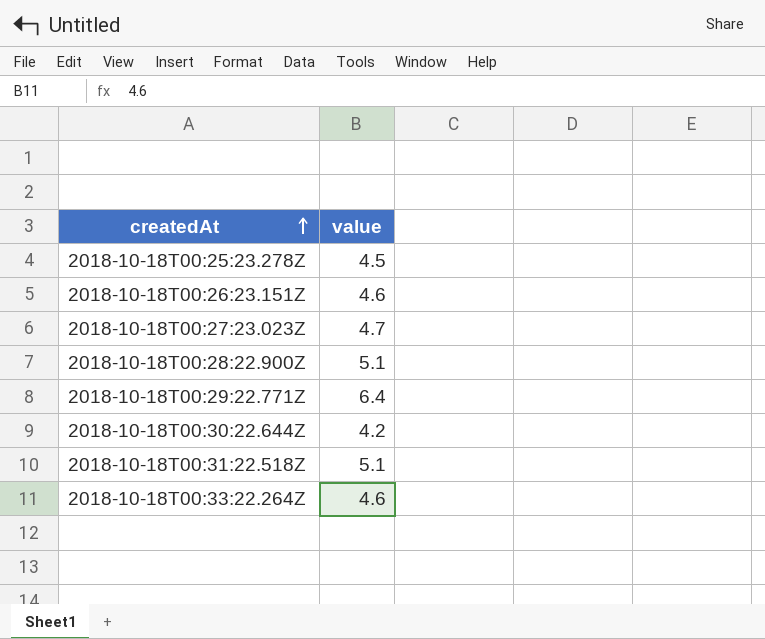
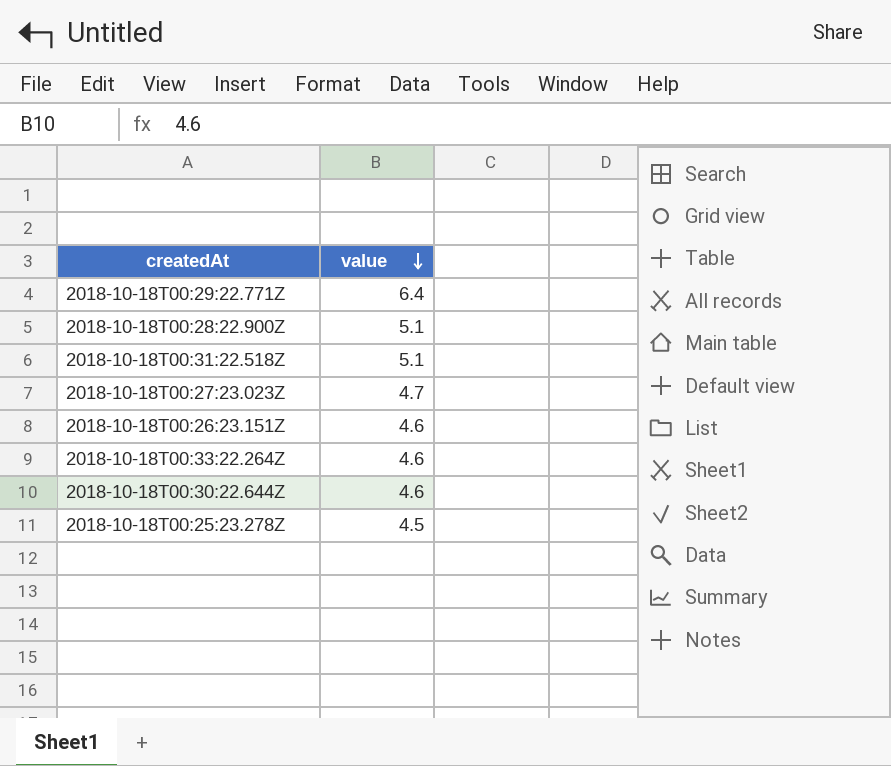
row order: createdAt ascending -> value descending
2018-10-18T00:30:22.644Z | value: 4.2 -> 4.6

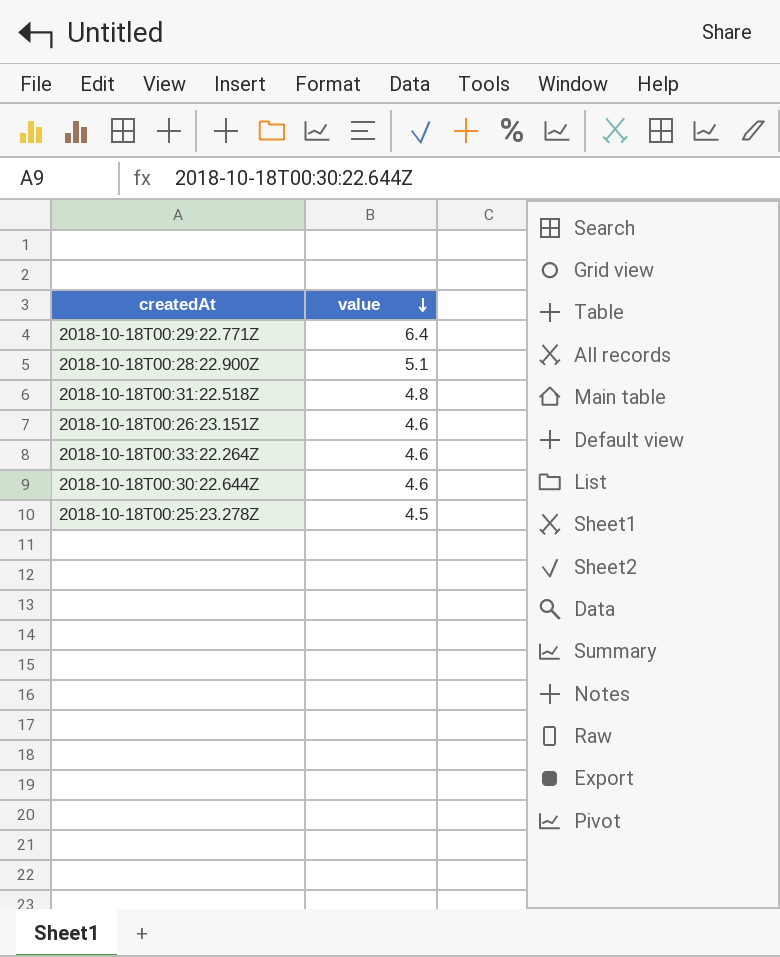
row 2018-10-18T00:27:23.023Z: 4.7 -> none
2018-10-18T00:31:22.518Z | value: 5.1 -> 4.8

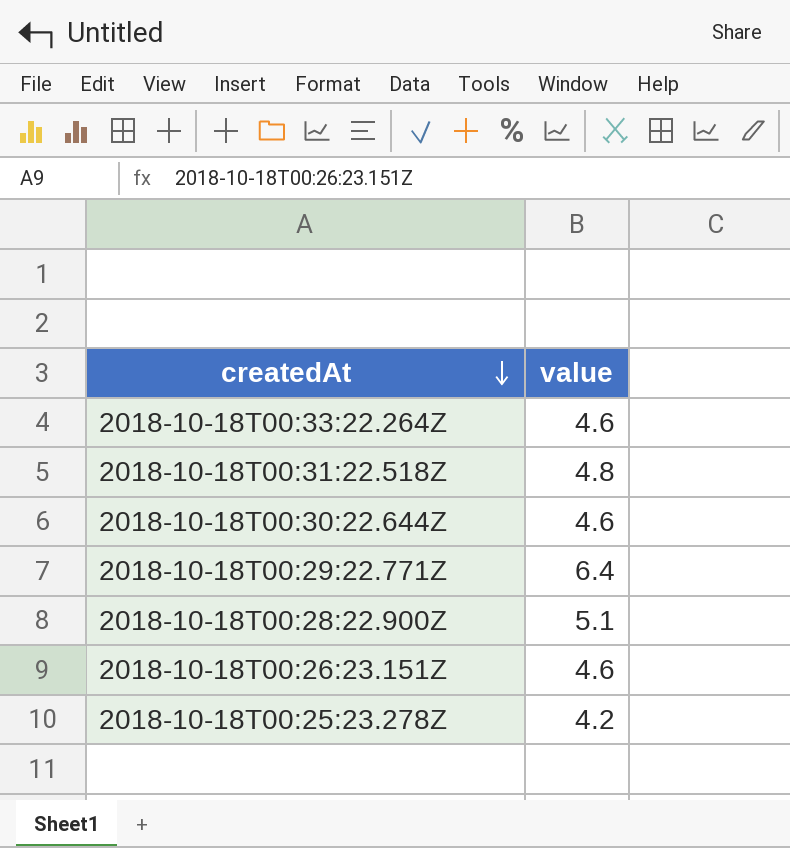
row order: value descending -> createdAt descending
2018-10-18T00:25:23.278Z | value: 4.5 -> 4.2

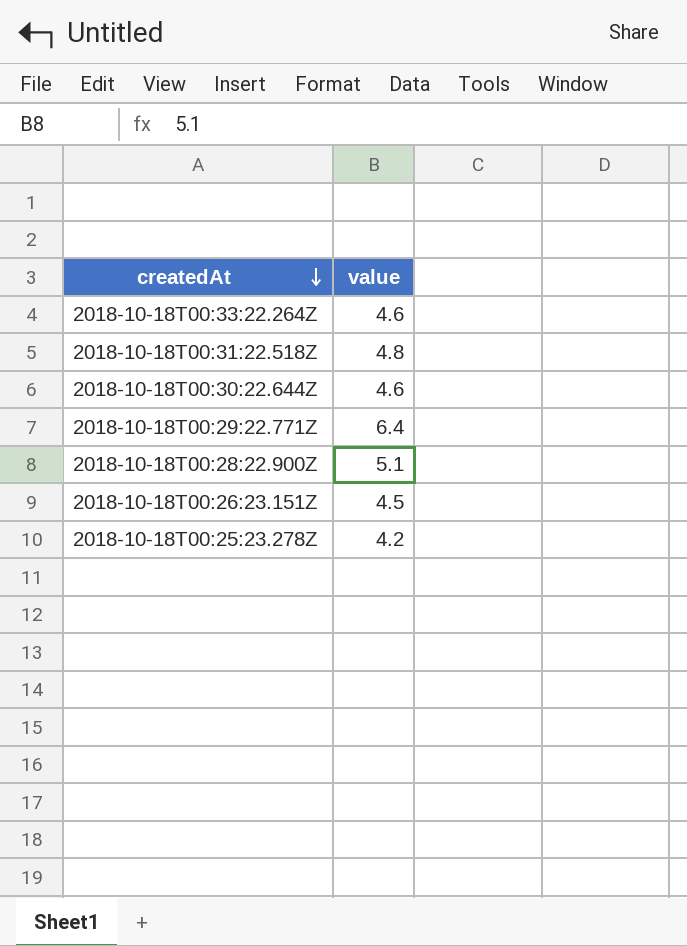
2018-10-18T00:26:23.151Z | value: 4.6 -> 4.5

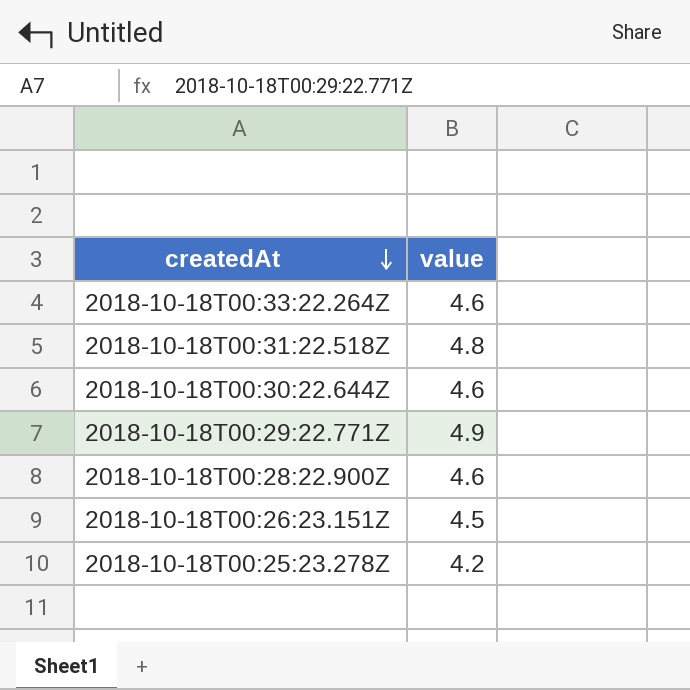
2018-10-18T00:29:22.771Z | value: 6.4 -> 4.9
2018-10-18T00:28:22.900Z | value: 5.1 -> 4.6

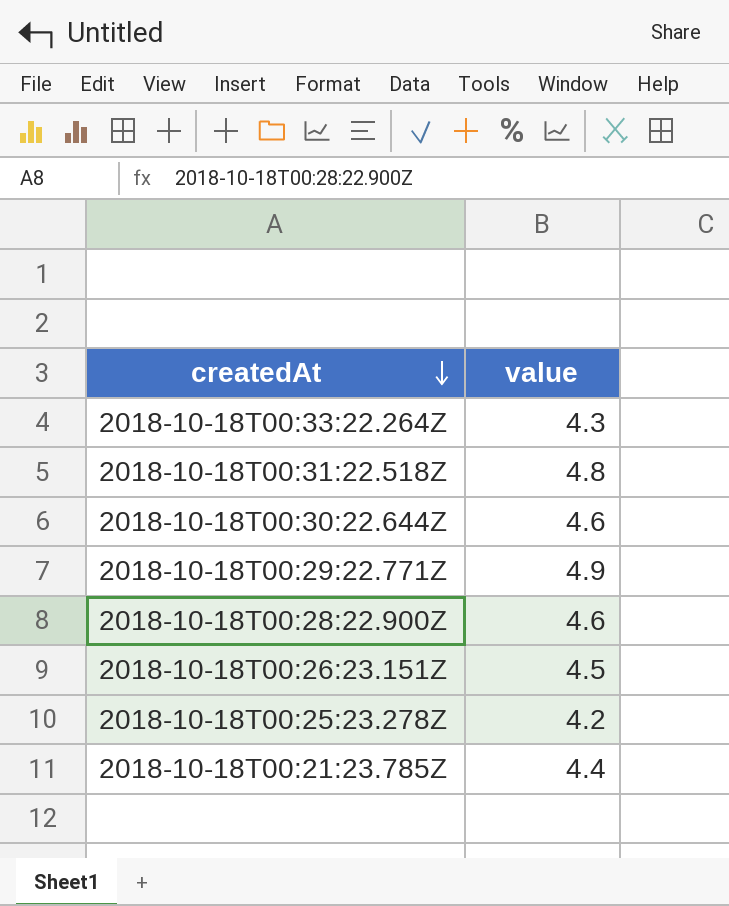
2018-10-18T00:33:22.264Z | value: 4.6 -> 4.3
row 2018-10-18T00:21:23.785Z: none -> 4.4

